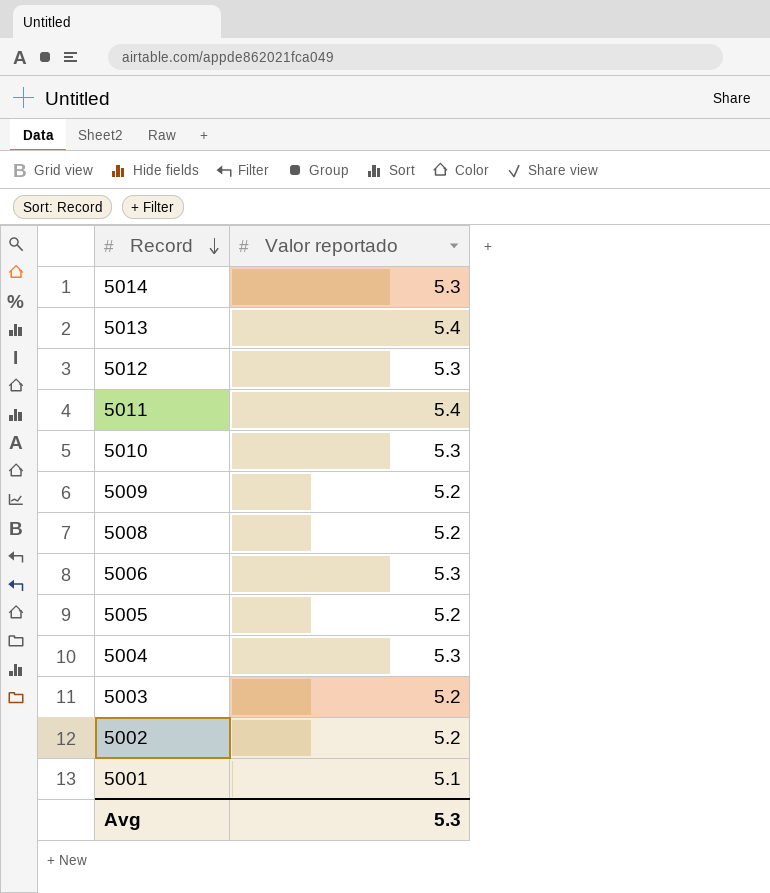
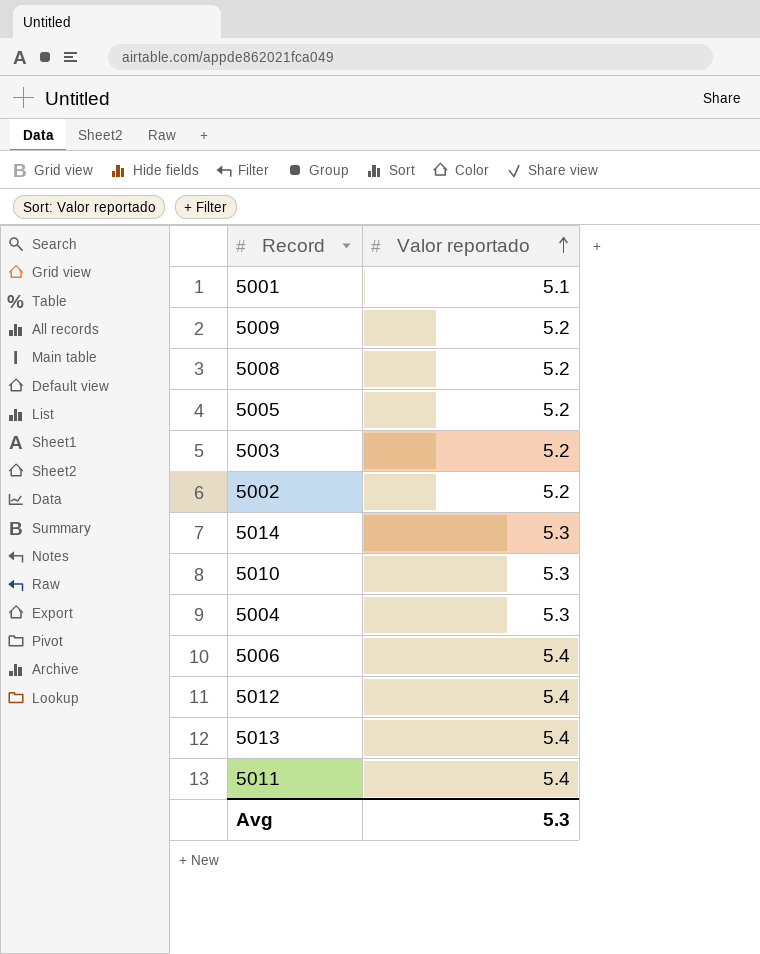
row order: Record descending -> Valor reportado ascending
5006 | Valor reportado: 5.3 -> 5.4
5012 | Valor reportado: 5.3 -> 5.4

